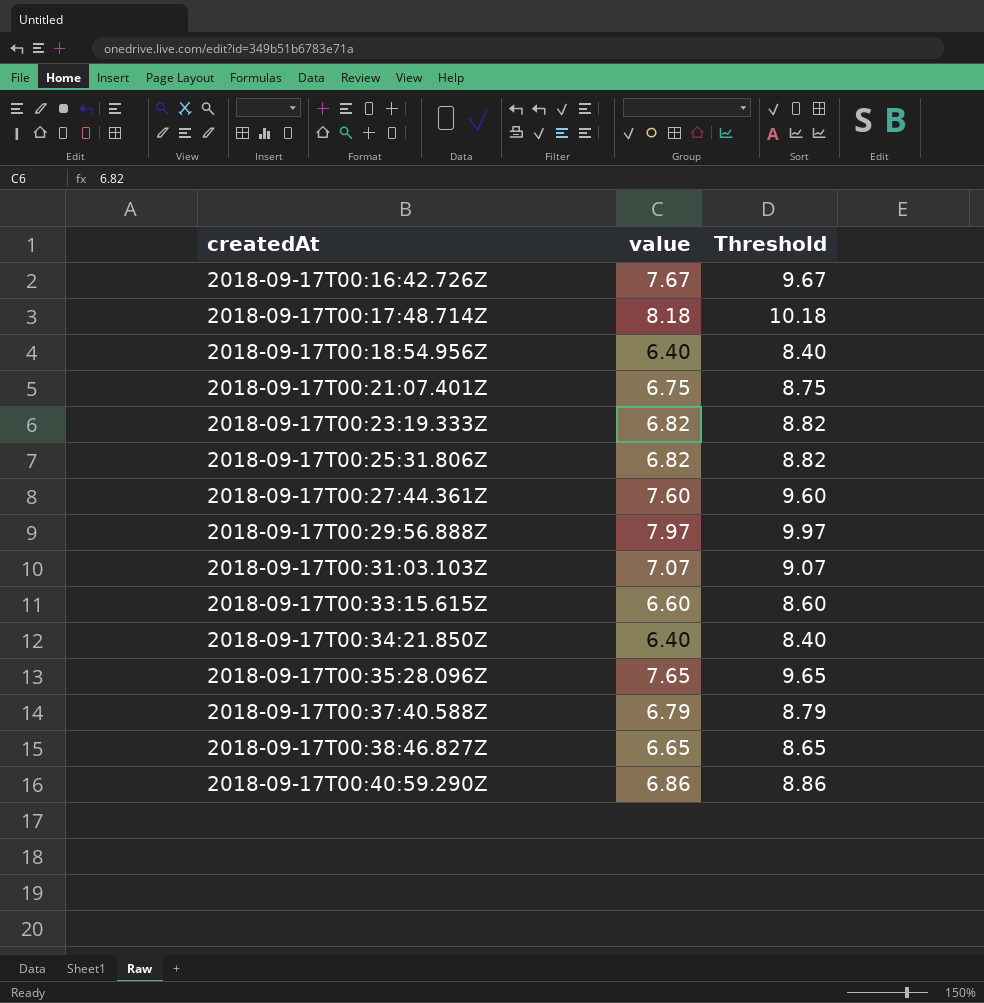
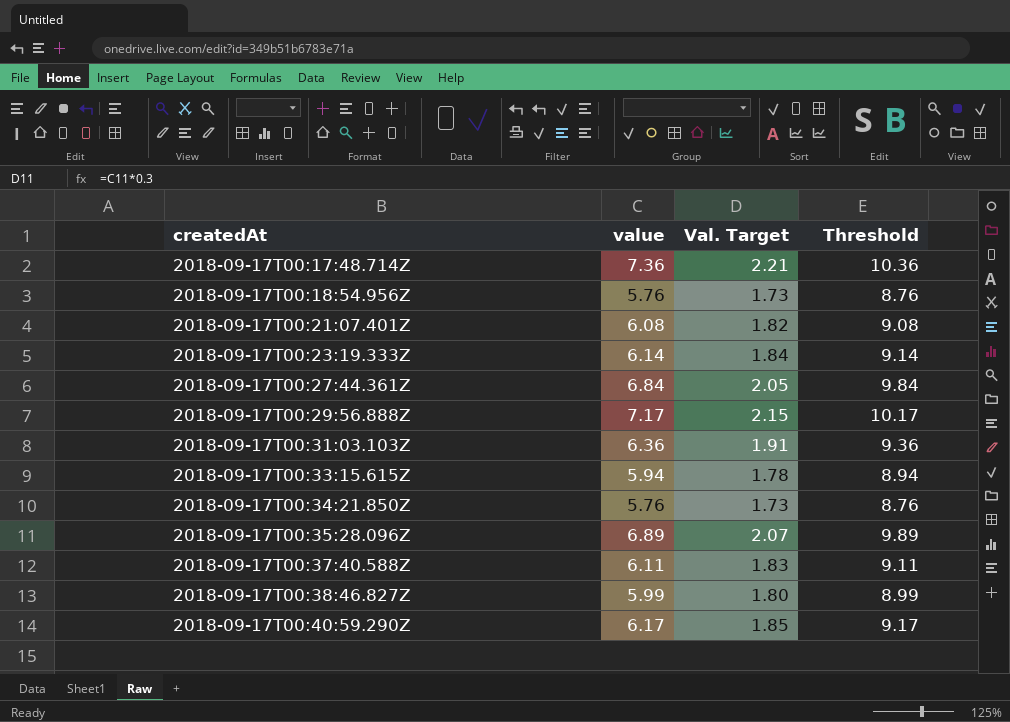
column Val. Target | formula: none -> [value] * 0.3
column Threshold | formula: [value] + 2 -> [value] + 3
row 2018-09-17T00:16:42.726Z: 7.67 | 9.67 -> none
row 2018-09-17T00:25:31.806Z: 6.82 | 8.82 -> none
2018-09-17T00:17:48.714Z | value: 8.18 -> 7.36
2018-09-17T00:18:54.956Z | value: 6.40 -> 5.76
2018-09-17T00:21:07.401Z | value: 6.75 -> 6.08
2018-09-17T00:23:19.333Z | value: 6.82 -> 6.14
2018-09-17T00:27:44.361Z | value: 7.60 -> 6.84
2018-09-17T00:29:56.888Z | value: 7.97 -> 7.17
2018-09-17T00:31:03.103Z | value: 7.07 -> 6.36
2018-09-17T00:33:15.615Z | value: 6.60 -> 5.94
2018-09-17T00:34:21.850Z | value: 6.40 -> 5.76
2018-09-17T00:35:28.096Z | value: 7.65 -> 6.89
2018-09-17T00:37:40.588Z | value: 6.79 -> 6.11
2018-09-17T00:38:46.827Z | value: 6.65 -> 5.99
2018-09-17T00:40:59.290Z | value: 6.86 -> 6.17

